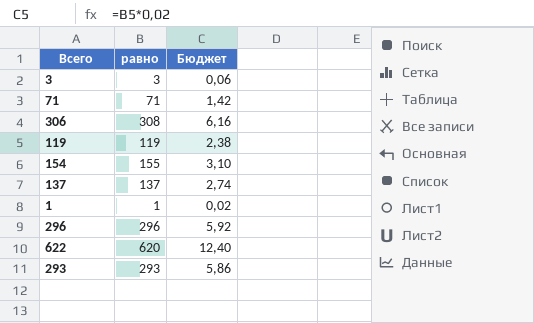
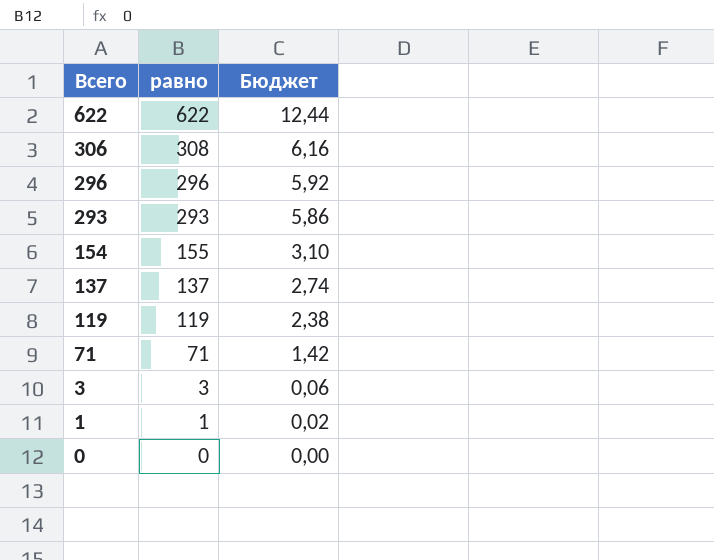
row order: none -> Всего descending
622 | равно: 620 -> 622
622 | Бюджет: 12,40 -> 12,44
row 0: none -> 0 | 0,00

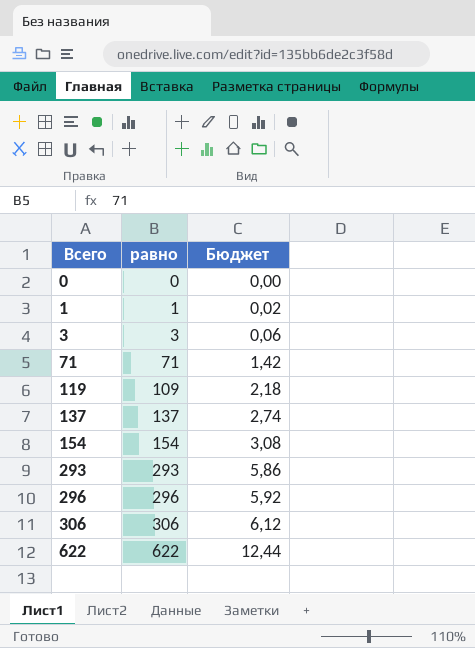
row order: Всего descending -> Всего ascending
119 | равно: 119 -> 109
119 | Бюджет: 2,38 -> 2,18
154 | равно: 155 -> 154
154 | Бюджет: 3,10 -> 3,08
306 | равно: 308 -> 306
306 | Бюджет: 6,16 -> 6,12

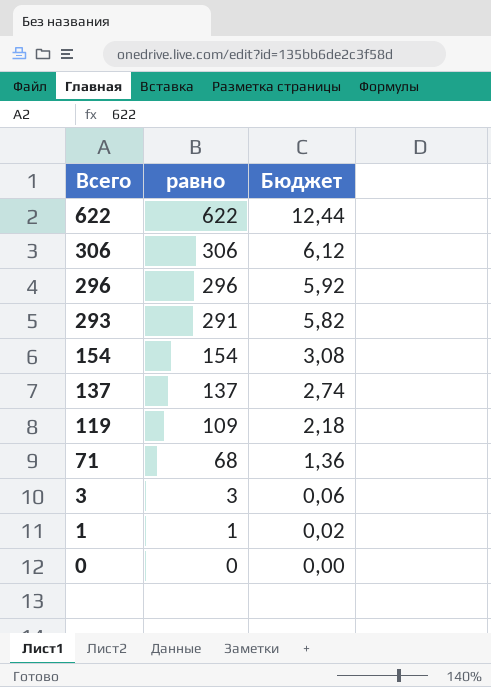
row order: Всего ascending -> Всего descending
293 | равно: 293 -> 291
293 | Бюджет: 5,86 -> 5,82
71 | равно: 71 -> 68
71 | Бюджет: 1,42 -> 1,36

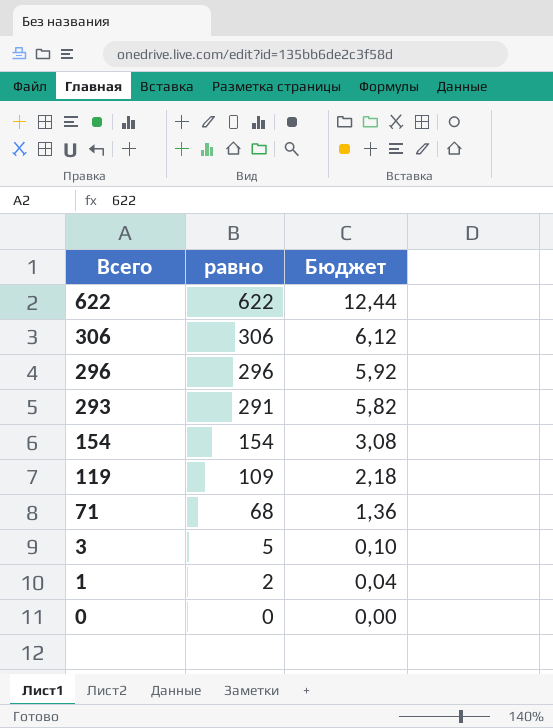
row 137: 137 | 2,74 -> none
3 | равно: 3 -> 5
3 | Бюджет: 0,06 -> 0,10
1 | равно: 1 -> 2
1 | Бюджет: 0,02 -> 0,04

